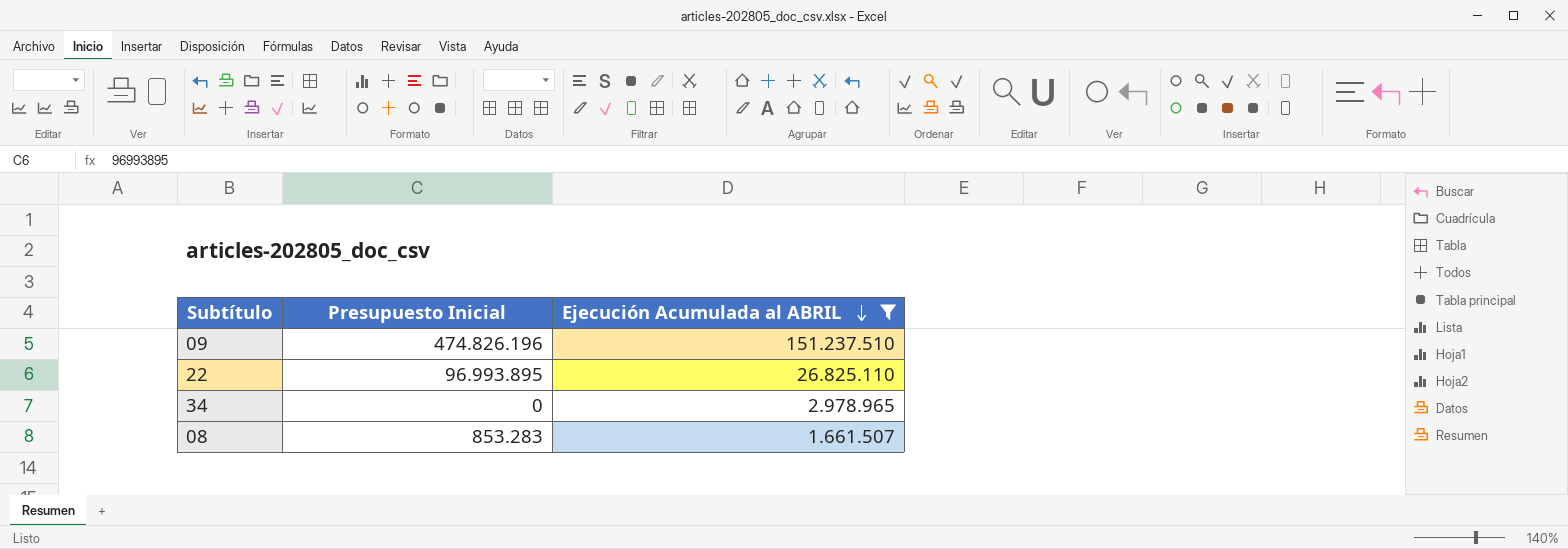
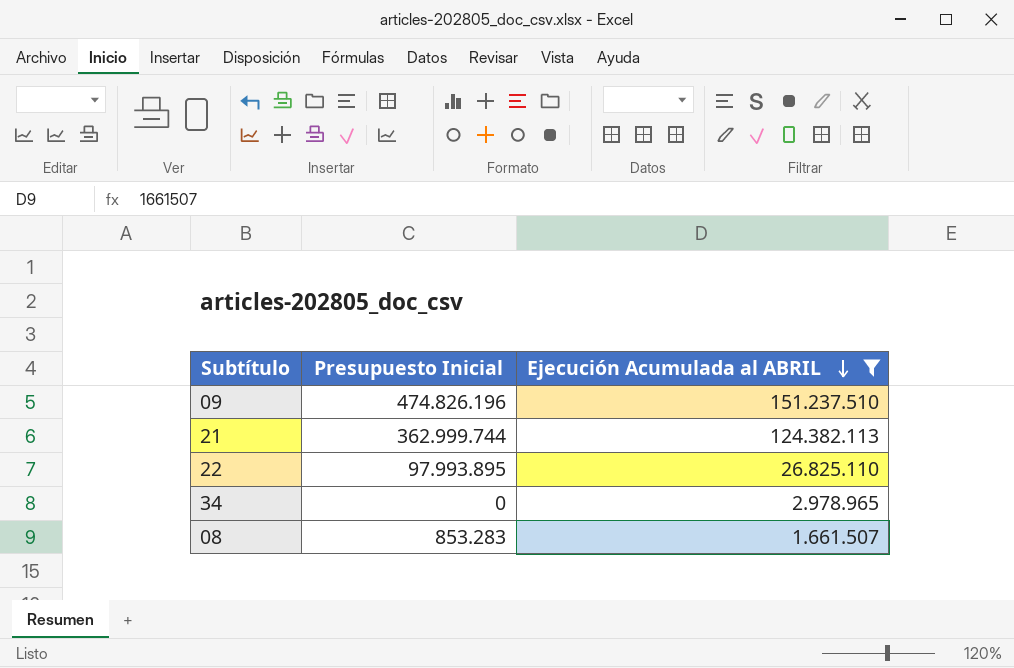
row 21: none -> 362.999.744 | 124.382.113
22 | Presupuesto Inicial: 96.993.895 -> 97.993.895

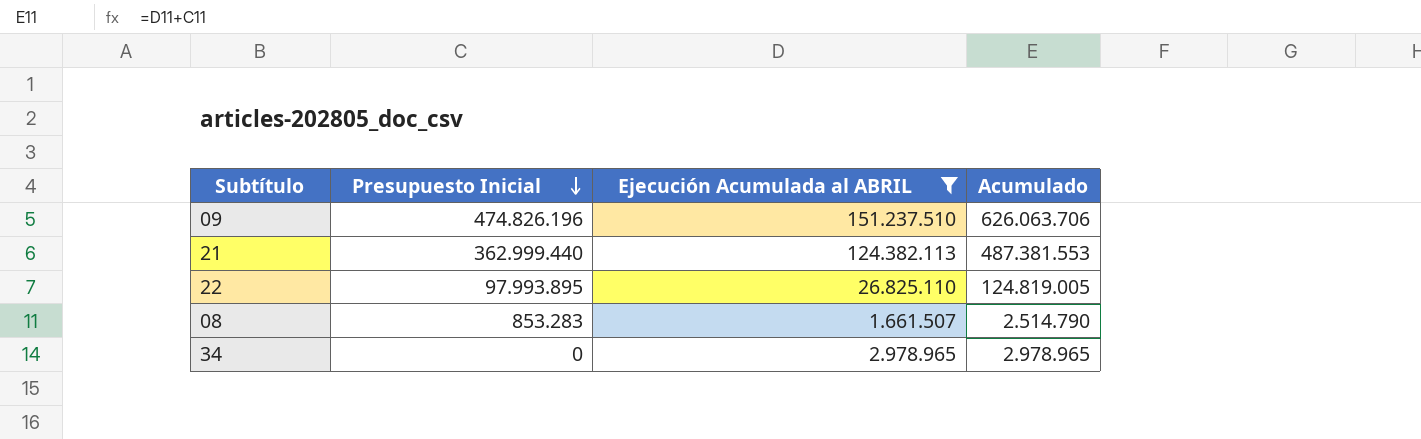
row order: Ejecución Acumulada al ABRIL descending -> Presupuesto Inicial descending
column Acumulado | formula: none -> [Presupuesto Inicial] + [Ejecución Acumulada al ABRIL]
21 | Presupuesto Inicial: 362.999.744 -> 362.999.440

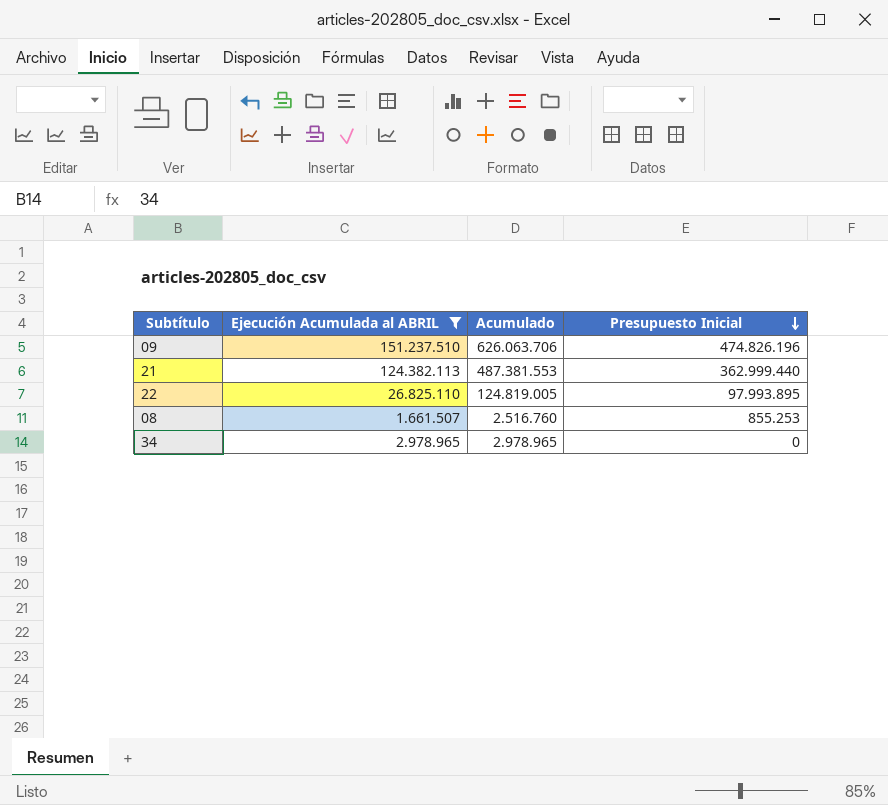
column Presupuesto Inicial | position: 2 -> 4
08 | Acumulado: 2.514.790 -> 2.516.760
08 | Presupuesto Inicial: 853.283 -> 855.253

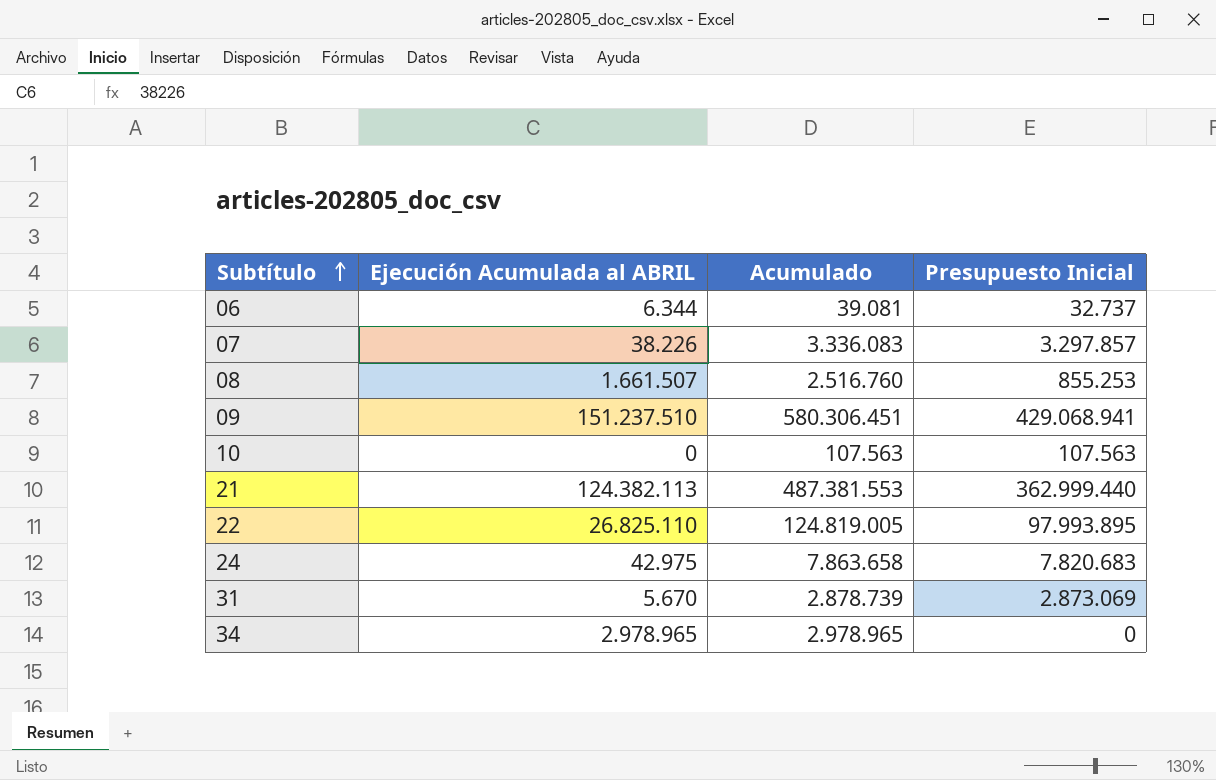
filter: Ejecución Acumulada al ABRIL >= 1.661.507 -> none
row order: Presupuesto Inicial descending -> Subtítulo ascending
09 | Acumulado: 626.063.706 -> 580.306.451
09 | Presupuesto Inicial: 474.826.196 -> 429.068.941

